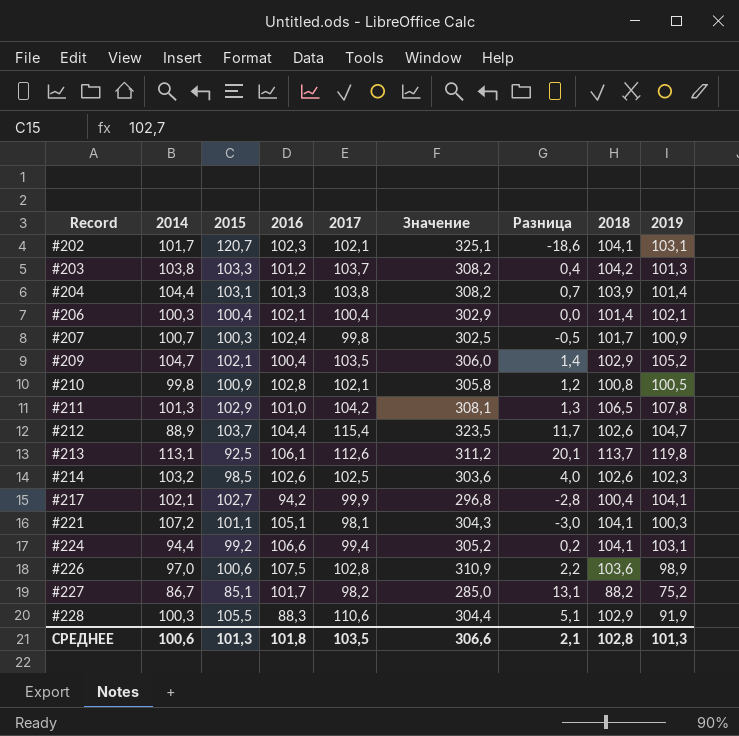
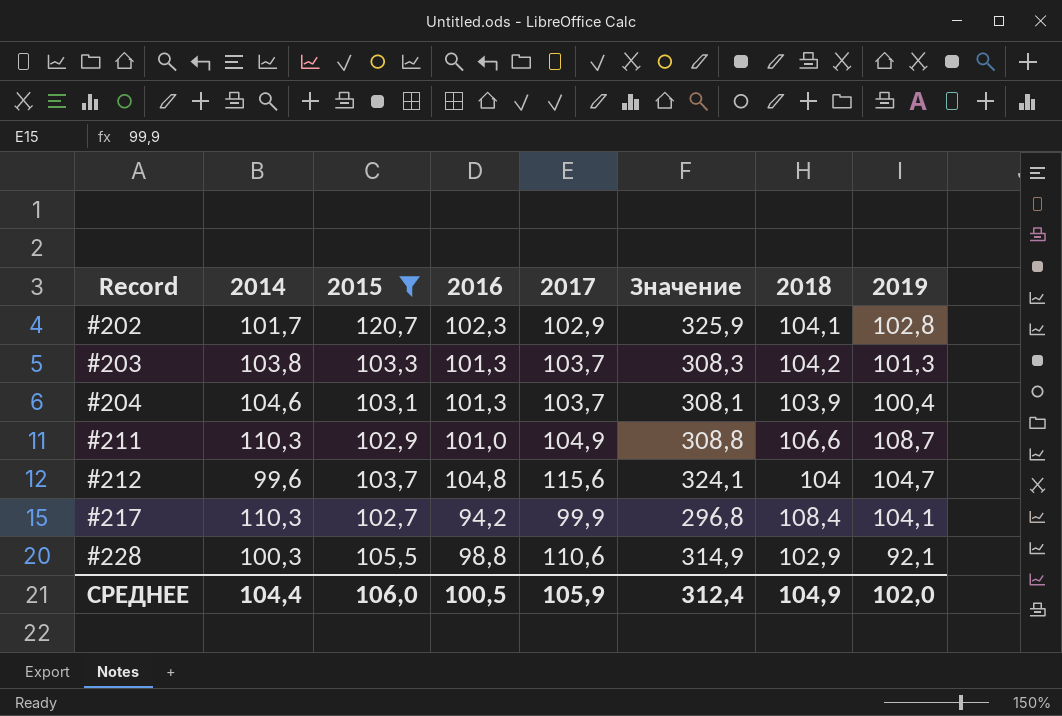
filter: none -> 2015 >= 102,7
column Разница | formula: [2017] - [2015] -> none
#202 | 2017: 102,1 -> 102,9
#202 | Значение: 325,1 -> 325,9
#202 | 2019: 103,1 -> 102,8
#203 | 2016: 101,2 -> 101,3
#203 | Значение: 308,2 -> 308,3
#204 | 2014: 104,4 -> 104,6
#204 | 2017: 103,8 -> 103,7
#204 | Значение: 308,2 -> 308,1
#204 | 2019: 101,4 -> 100,4
#211 | 2014: 101,3 -> 110,3
#211 | 2017: 104,2 -> 104,9
#211 | Значение: 308,1 -> 308,8
#211 | 2018: 106,5 -> 106,6
#211 | 2019: 107,8 -> 108,7
#212 | 2014: 88,9 -> 99,6
#212 | 2016: 104,4 -> 104,8
#212 | 2017: 115,4 -> 115,6
#212 | Значение: 323,5 -> 324,1
#212 | 2018: 102,6 -> 104
#217 | 2014: 102,1 -> 110,3
#217 | 2018: 100,4 -> 108,4
#228 | 2016: 88,3 -> 98,8
#228 | Значение: 304,4 -> 314,9
#228 | 2019: 91,9 -> 92,1
СРЕДНЕЕ | 2014: 100,6 -> 104,4
СРЕДНЕЕ | 2015: 101,3 -> 106,0
СРЕДНЕЕ | 2016: 101,8 -> 100,5
СРЕДНЕЕ | 2017: 103,5 -> 105,9
СРЕДНЕЕ | Значение: 306,6 -> 312,4
СРЕДНЕЕ | 2018: 102,8 -> 104,9
СРЕДНЕЕ | 2019: 101,3 -> 102,0

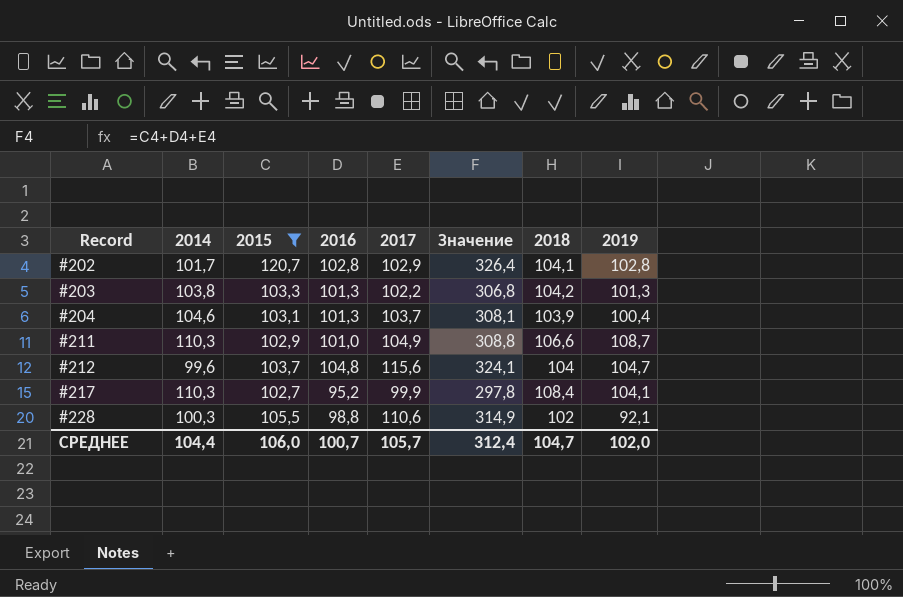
#202 | 2016: 102,3 -> 102,8
#202 | Значение: 325,9 -> 326,4
#203 | 2017: 103,7 -> 102,2
#203 | Значение: 308,3 -> 306,8
#217 | 2016: 94,2 -> 95,2
#217 | Значение: 296,8 -> 297,8
#228 | 2018: 102,9 -> 102
СРЕДНЕЕ | 2016: 100,5 -> 100,7
СРЕДНЕЕ | 2017: 105,9 -> 105,7
СРЕДНЕЕ | 2018: 104,9 -> 104,7

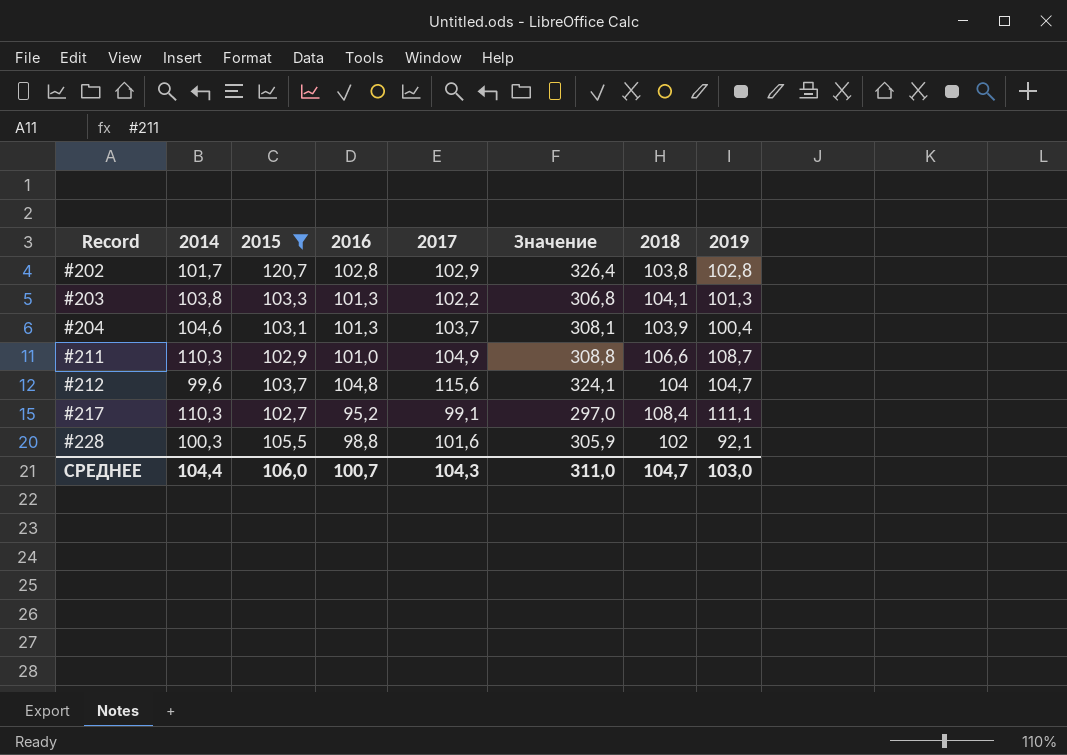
#202 | 2018: 104,1 -> 103,8
#203 | 2018: 104,2 -> 104,1
#217 | 2017: 99,9 -> 99,1
#217 | Значение: 297,8 -> 297,0
#217 | 2019: 104,1 -> 111,1
#228 | 2017: 110,6 -> 101,6
#228 | Значение: 314,9 -> 305,9
СРЕДНЕЕ | 2017: 105,7 -> 104,3
СРЕДНЕЕ | Значение: 312,4 -> 311,0
СРЕДНЕЕ | 2019: 102,0 -> 103,0

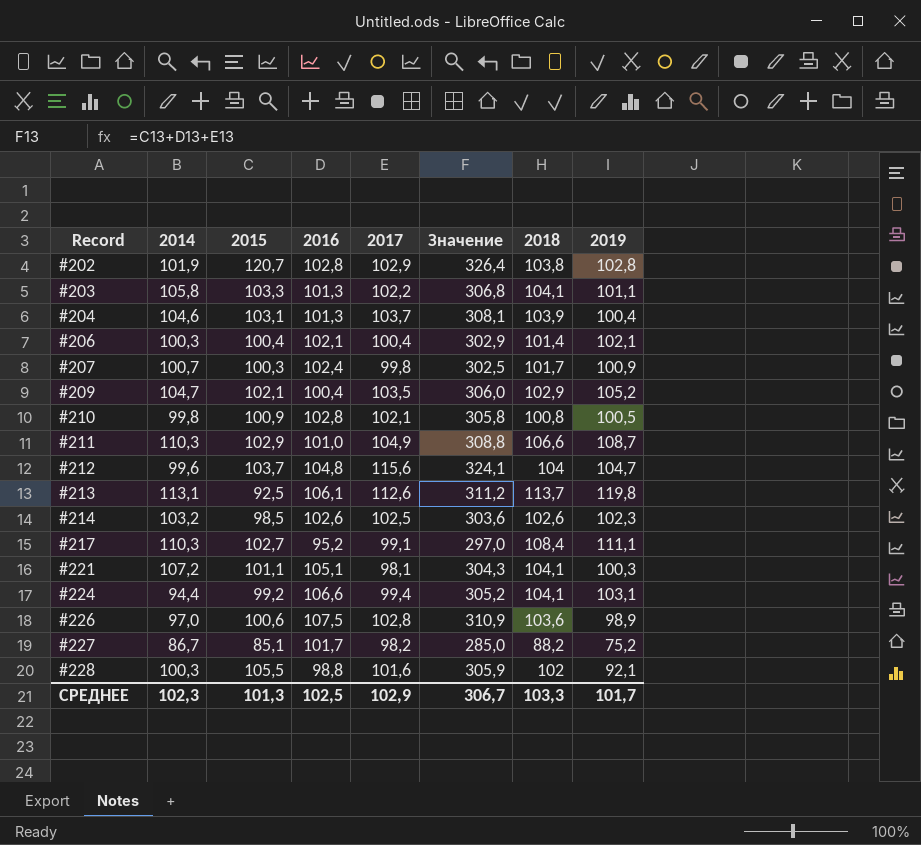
filter: 2015 >= 102,7 -> none
#202 | 2014: 101,7 -> 101,9
#203 | 2014: 103,8 -> 105,8
#203 | 2019: 101,3 -> 101,1
СРЕДНЕЕ | 2014: 104,4 -> 102,3
СРЕДНЕЕ | 2015: 106,0 -> 101,3
СРЕДНЕЕ | 2016: 100,7 -> 102,5
СРЕДНЕЕ | 2017: 104,3 -> 102,9
СРЕДНЕЕ | Значение: 311,0 -> 306,7
СРЕДНЕЕ | 2018: 104,7 -> 103,3
СРЕДНЕЕ | 2019: 103,0 -> 101,7

